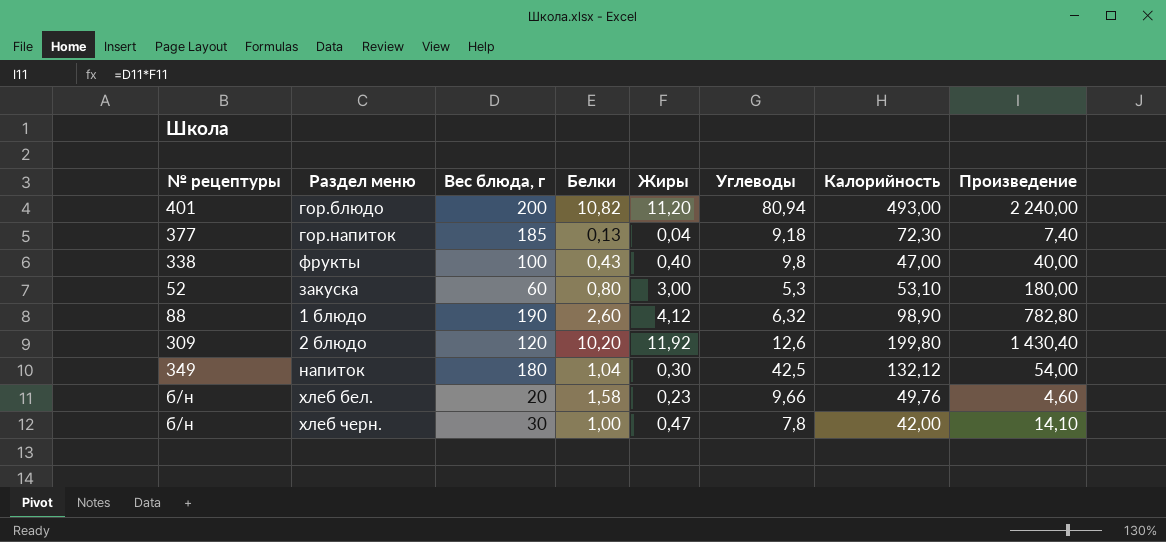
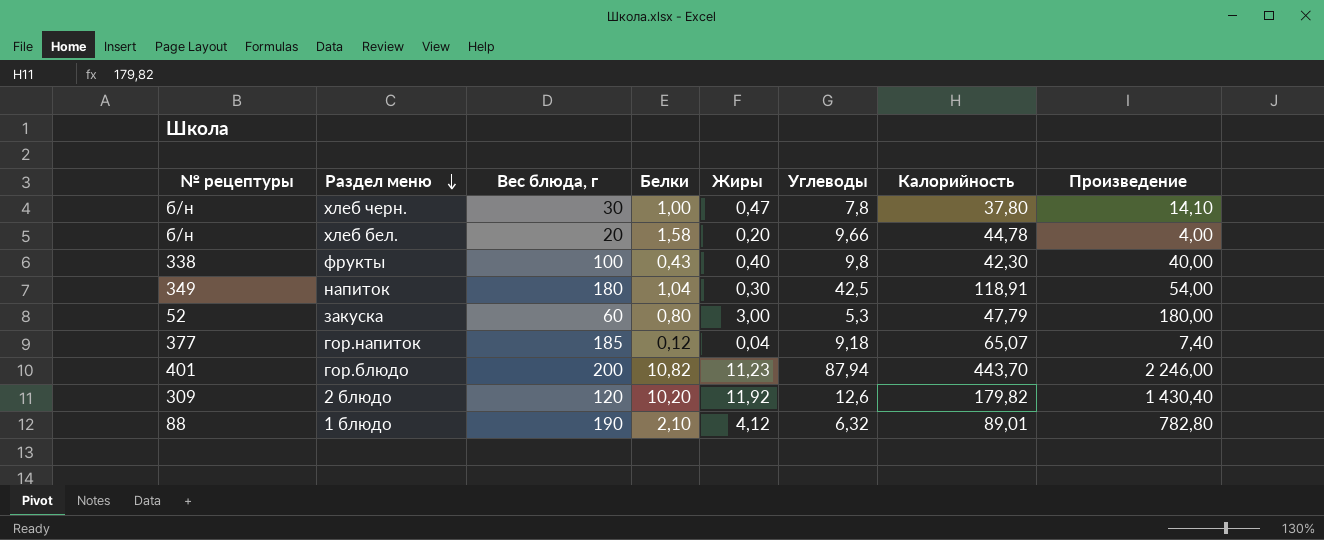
row order: none -> Раздел меню descending
хлеб черн. | Калорийность: 42,00 -> 37,80
хлеб бел. | Жиры: 0,23 -> 0,20
хлеб бел. | Калорийность: 49,76 -> 44,78
хлеб бел. | Произведение: 4,60 -> 4,00
фрукты | Калорийность: 47,00 -> 42,30
напиток | Калорийность: 132,12 -> 118,91
закуска | Калорийность: 53,10 -> 47,79
гор.напиток | Белки: 0,13 -> 0,12
гор.напиток | Калорийность: 72,30 -> 65,07
гор.блюдо | Жиры: 11,20 -> 11,23
гор.блюдо | Углеводы: 80,94 -> 87,94
гор.блюдо | Калорийность: 493,00 -> 443,70
гор.блюдо | Произведение: 2 240,00 -> 2 246,00
2 блюдо | Калорийность: 199,80 -> 179,82
1 блюдо | Белки: 2,60 -> 2,10
1 блюдо | Калорийность: 98,90 -> 89,01

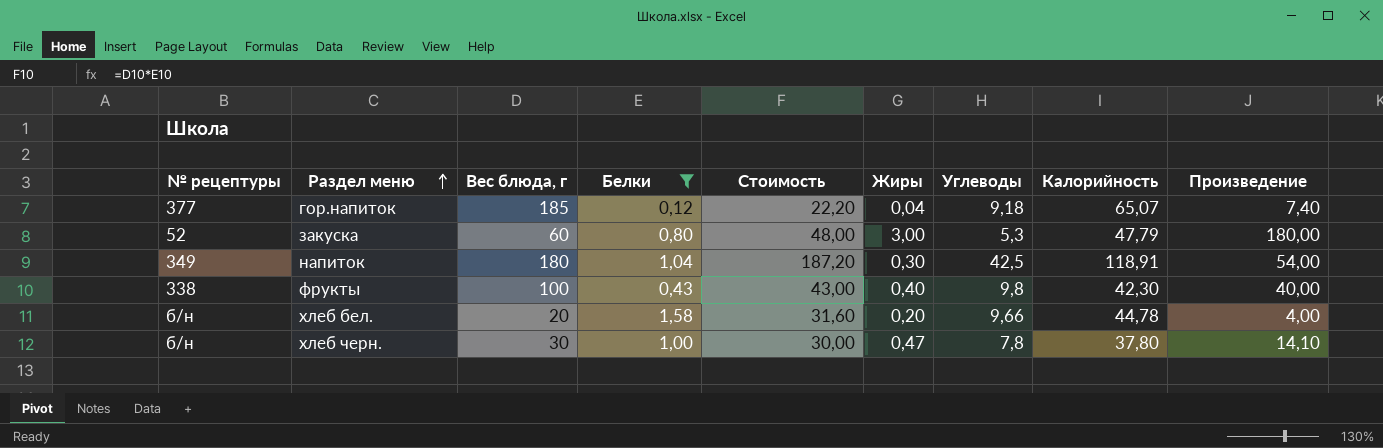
filter: none -> Белки <= 1,58
row order: Раздел меню descending -> Раздел меню ascending
column Стоимость | formula: none -> [Вес блюда, г] * [Белки]

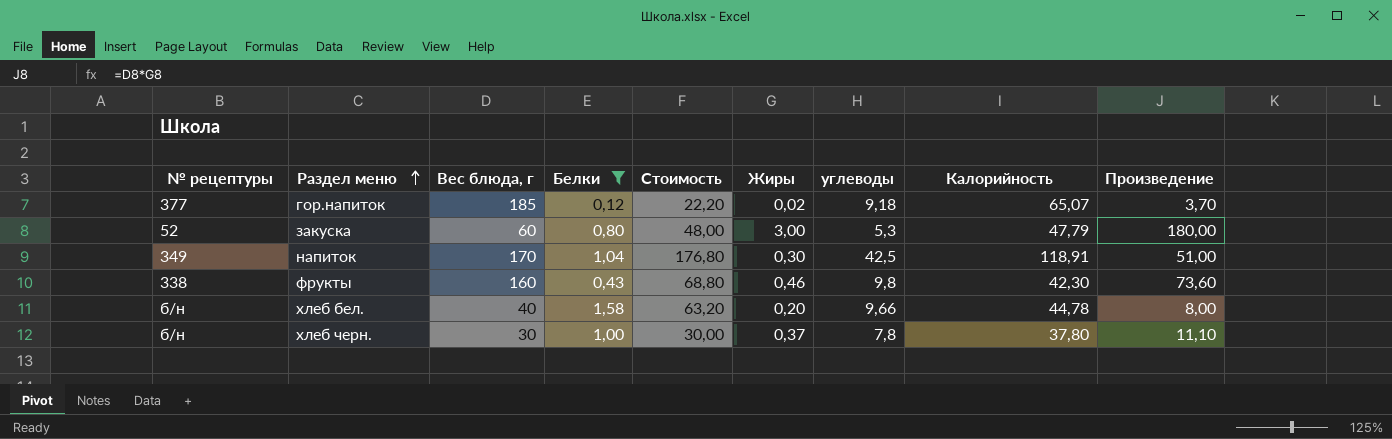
column name: Углеводы -> углеводы
гор.напиток | Жиры: 0,04 -> 0,02
гор.напиток | Произведение: 7,40 -> 3,70
напиток | Вес блюда, г: 180 -> 170
напиток | Стоимость: 187,20 -> 176,80
напиток | Произведение: 54,00 -> 51,00
фрукты | Вес блюда, г: 100 -> 160
фрукты | Стоимость: 43,00 -> 68,80
фрукты | Жиры: 0,40 -> 0,46
фрукты | Произведение: 40,00 -> 73,60
хлеб бел. | Вес блюда, г: 20 -> 40
хлеб бел. | Стоимость: 31,60 -> 63,20
хлеб бел. | Произведение: 4,00 -> 8,00
хлеб черн. | Жиры: 0,47 -> 0,37
хлеб черн. | Произведение: 14,10 -> 11,10

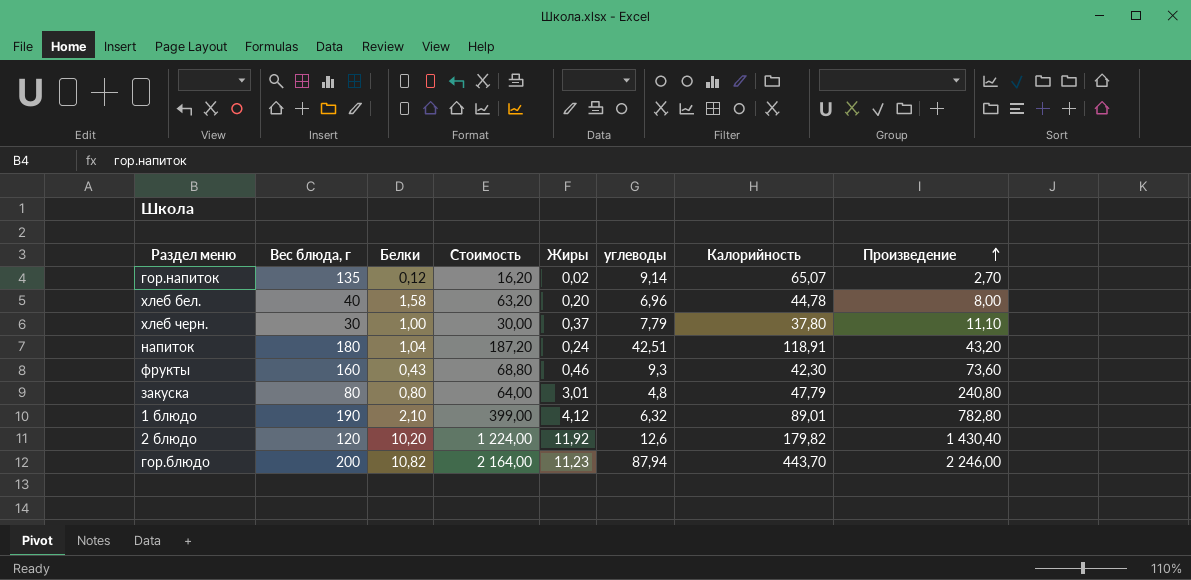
filter: Белки <= 1,58 -> none
row order: Раздел меню ascending -> Произведение ascending
column № рецептуры | position: 1 -> none
гор.напиток | Вес блюда, г: 185 -> 135
гор.напиток | Стоимость: 22,20 -> 16,20
гор.напиток | углеводы: 9,18 -> 9,14
гор.напиток | Произведение: 3,70 -> 2,70
хлеб бел. | углеводы: 9,66 -> 6,96
хлеб черн. | углеводы: 7,8 -> 7,79
напиток | Вес блюда, г: 170 -> 180
напиток | Стоимость: 176,80 -> 187,20
напиток | Жиры: 0,30 -> 0,24
напиток | углеводы: 42,5 -> 42,51
напиток | Произведение: 51,00 -> 43,20
фрукты | углеводы: 9,8 -> 9,3
закуска | Вес блюда, г: 60 -> 80
закуска | Стоимость: 48,00 -> 64,00
закуска | Жиры: 3,00 -> 3,01
закуска | углеводы: 5,3 -> 4,8
закуска | Произведение: 180,00 -> 240,80

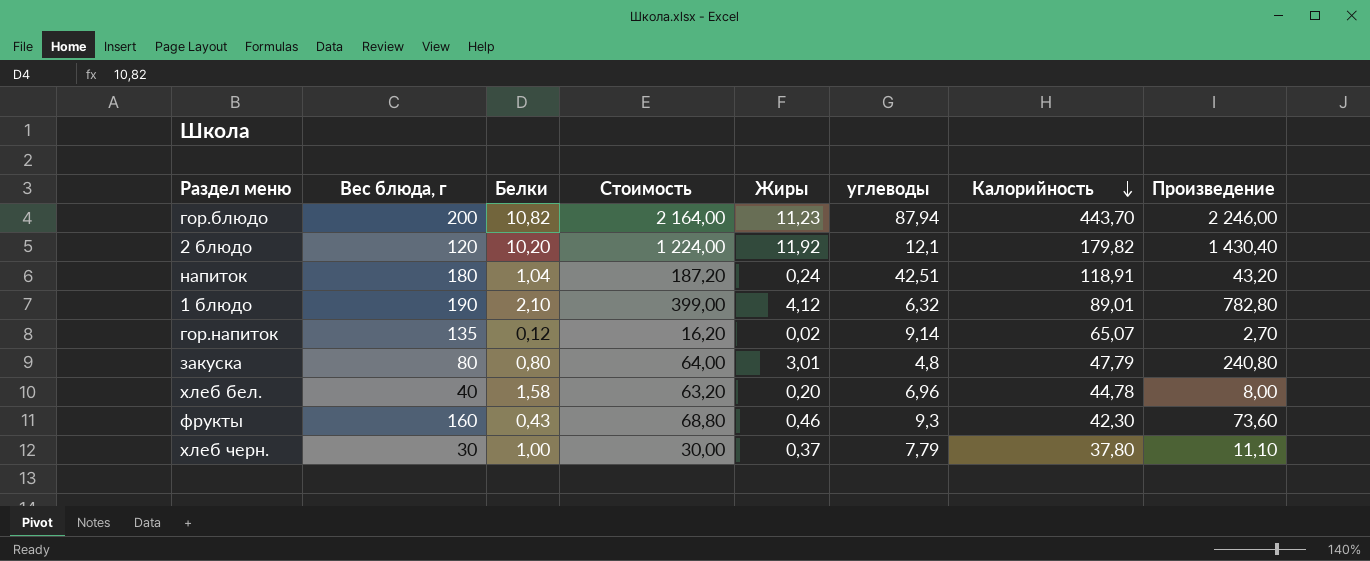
row order: Произведение ascending -> Калорийность descending
2 блюдо | углеводы: 12,6 -> 12,1

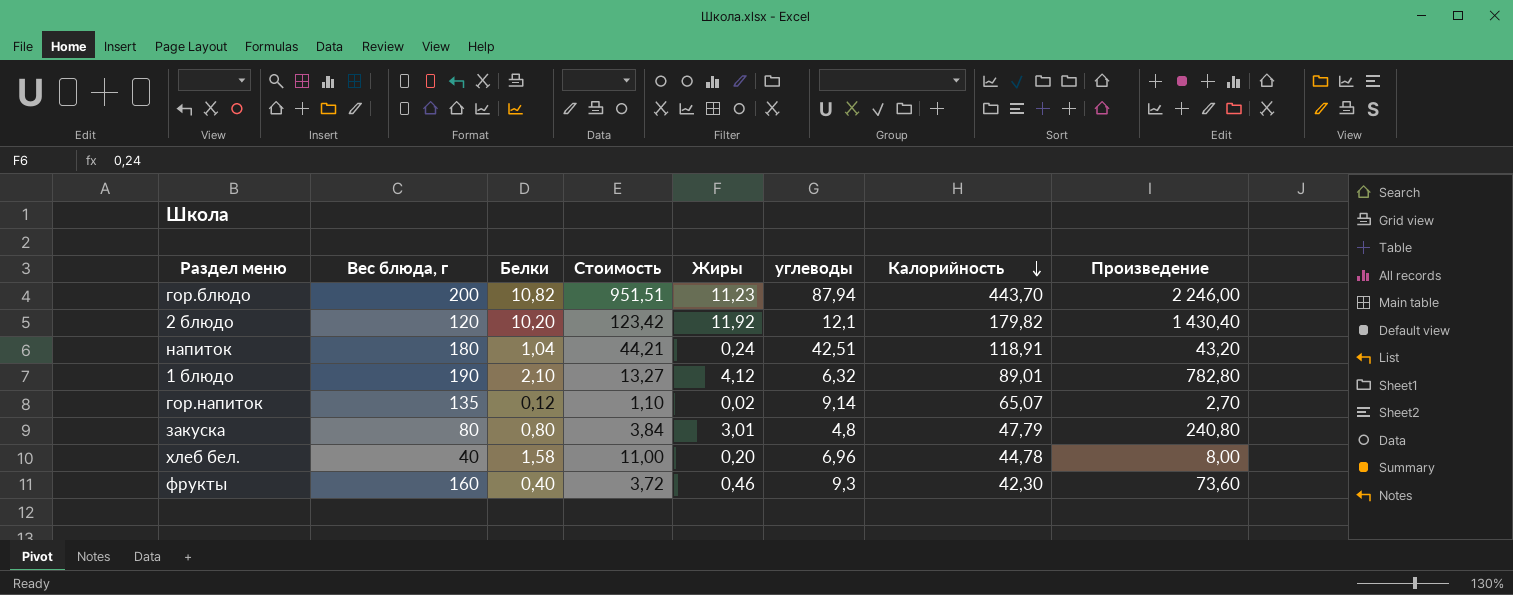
column Стоимость | formula: [Вес блюда, г] * [Белки] -> [Белки] * [углеводы]
row хлеб черн.: 30 | 1,00 | 30,00 | 0,37 | 7,79 | 37,80 | 11,10 -> none
фрукты | Белки: 0,43 -> 0,40

